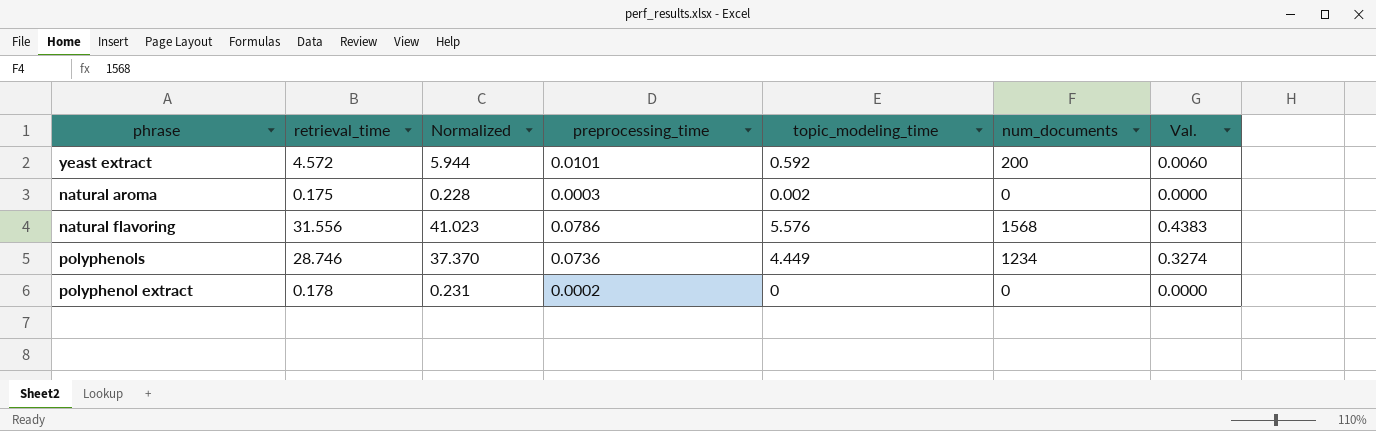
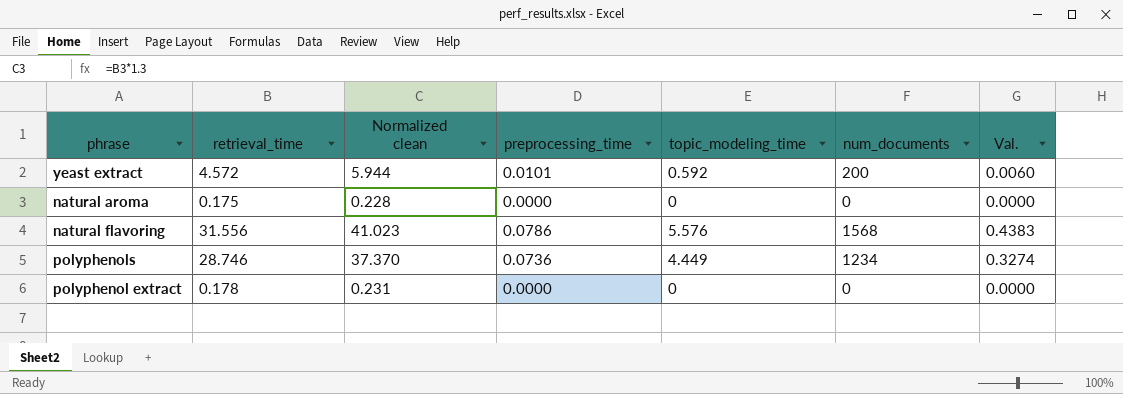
column name: Normalized -> Normalized clean
natural aroma | preprocessing_time: 0.0003 -> 0.0000
natural aroma | topic_modeling_time: 0.002 -> 0
polyphenol extract | preprocessing_time: 0.0002 -> 0.0000

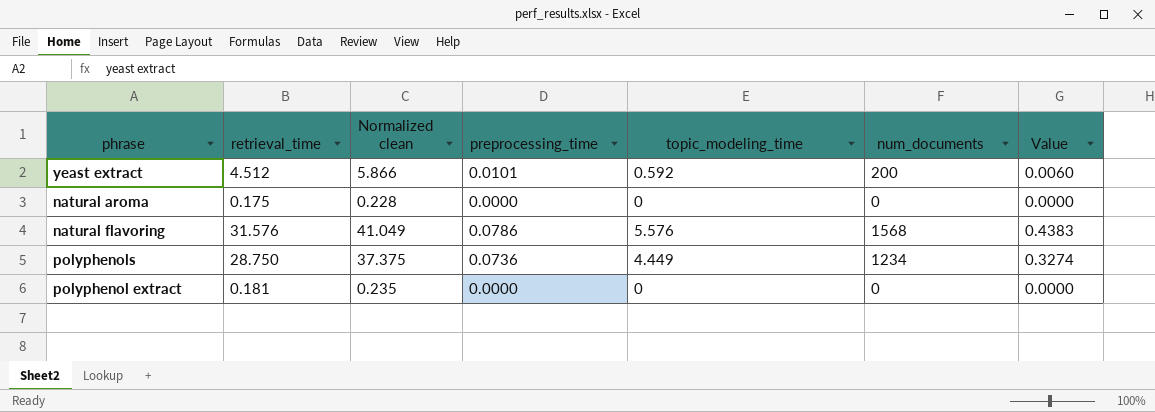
column name: Val. -> Value
yeast extract | retrieval_time: 4.572 -> 4.512
yeast extract | Normalized clean: 5.944 -> 5.866
natural flavoring | retrieval_time: 31.556 -> 31.576
natural flavoring | Normalized clean: 41.023 -> 41.049
polyphenols | retrieval_time: 28.746 -> 28.750
polyphenols | Normalized clean: 37.370 -> 37.375
polyphenol extract | retrieval_time: 0.178 -> 0.181
polyphenol extract | Normalized clean: 0.231 -> 0.235

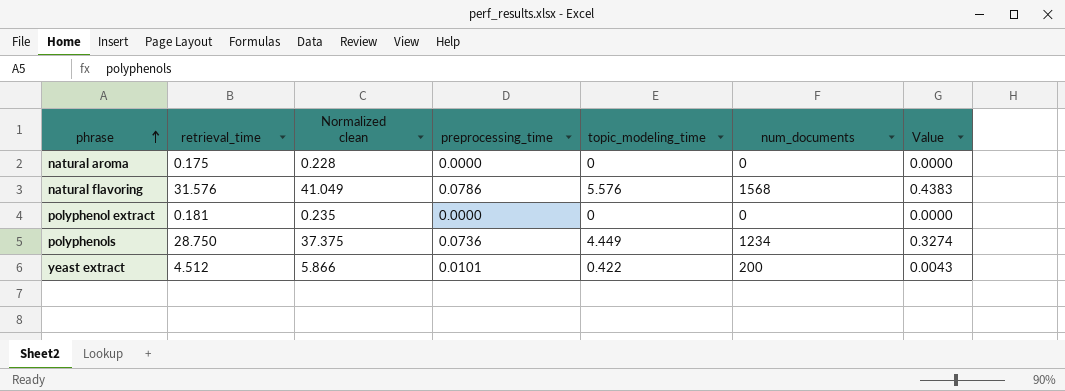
row order: none -> phrase ascending
yeast extract | topic_modeling_time: 0.592 -> 0.422
yeast extract | Value: 0.0060 -> 0.0043

